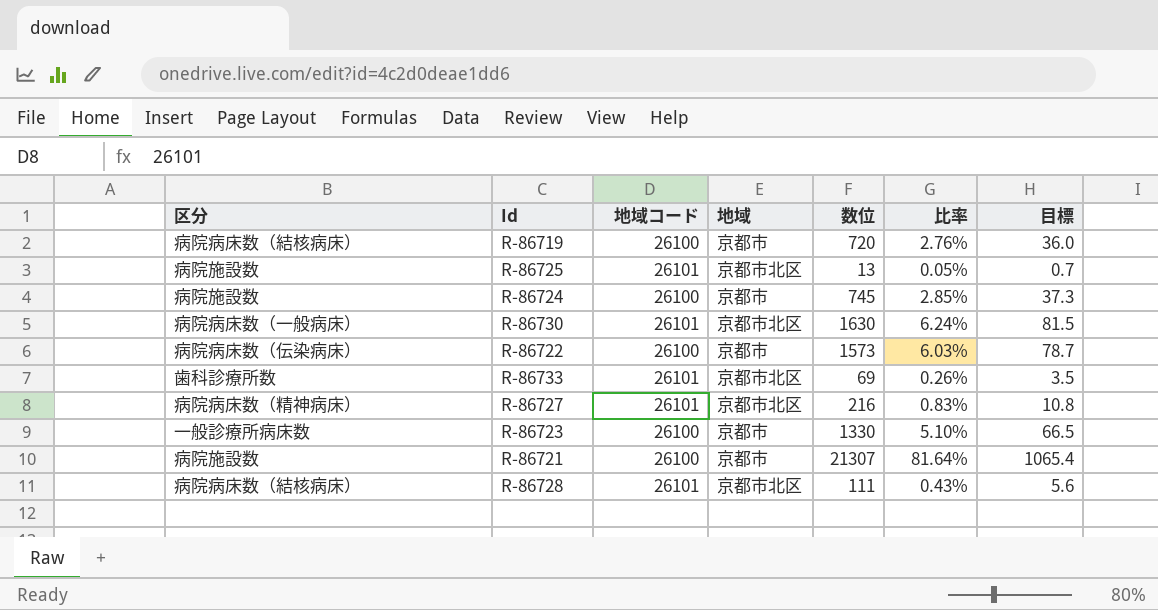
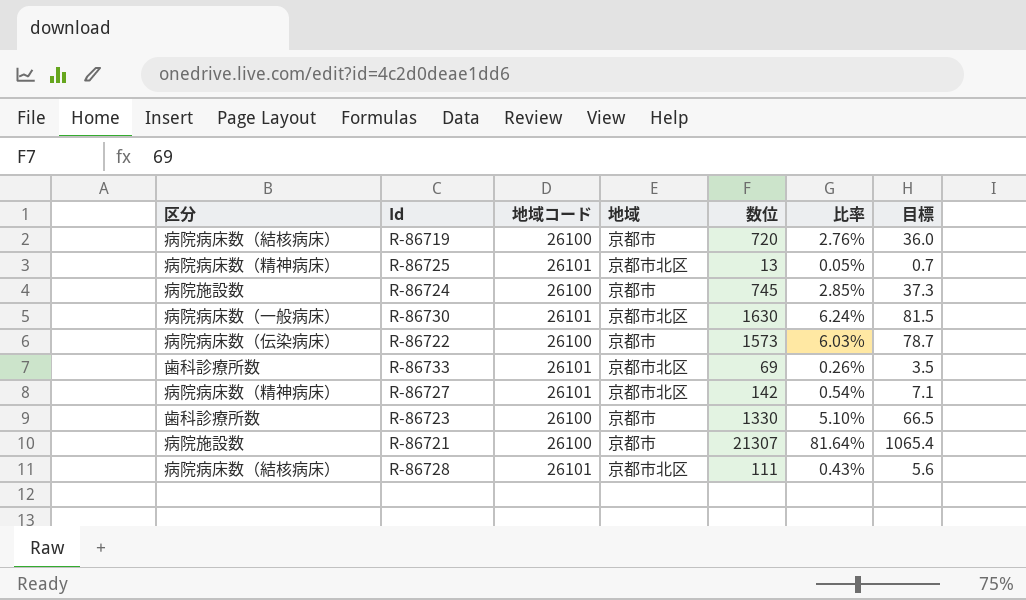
R-86725 | 区分: 病院施設数 -> 病院病床数（精神病床）
R-86727 | 数位: 216 -> 142
R-86727 | 比率: 0.83% -> 0.54%
R-86727 | 目標: 10.8 -> 7.1
R-86723 | 区分: 一般診療所病床数 -> 歯科診療所数

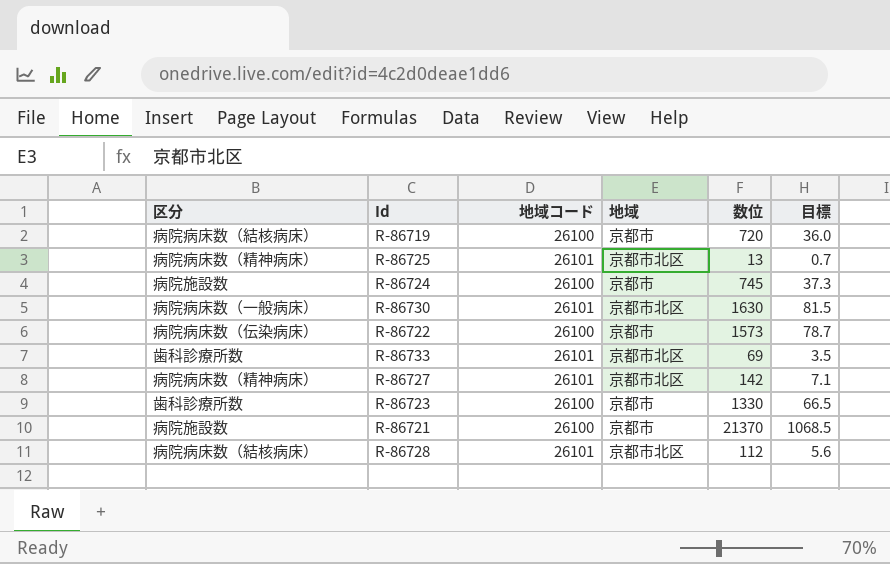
column 比率 | formula: [数位] / [地域コード] -> none
R-86721 | 数位: 21307 -> 21370
R-86721 | 目標: 1065.4 -> 1068.5
R-86728 | 数位: 111 -> 112

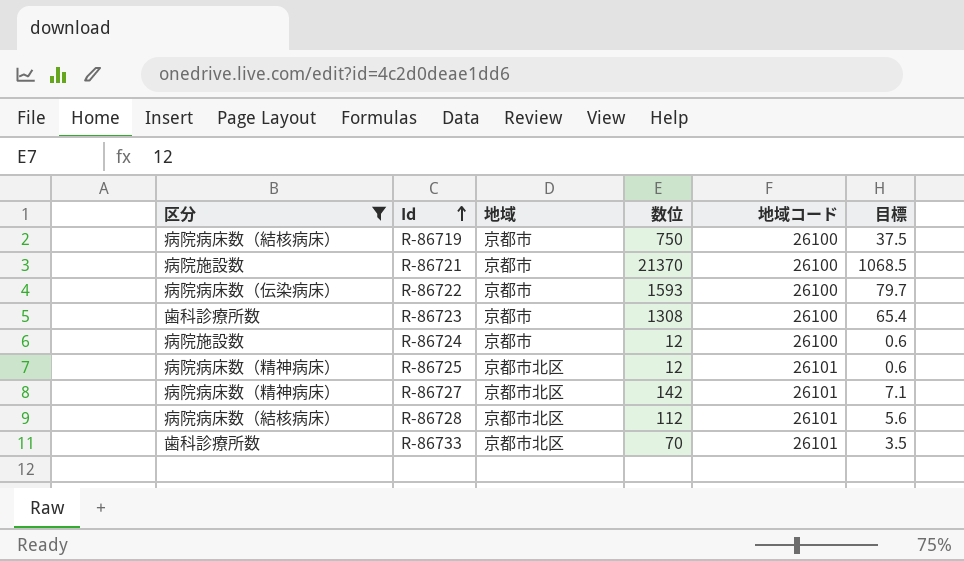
filter: none -> 区分 != 病院病床数（一般病床）
row order: none -> Id ascending
column 地域コード | position: 3 -> 5
R-86719 | 数位: 720 -> 750
R-86719 | 目標: 36.0 -> 37.5
R-86722 | 数位: 1573 -> 1593
R-86722 | 目標: 78.7 -> 79.7
R-86723 | 数位: 1330 -> 1308
R-86723 | 目標: 66.5 -> 65.4
R-86724 | 数位: 745 -> 12
R-86724 | 目標: 37.3 -> 0.6
R-86725 | 数位: 13 -> 12
R-86725 | 目標: 0.7 -> 0.6
R-86733 | 数位: 69 -> 70

